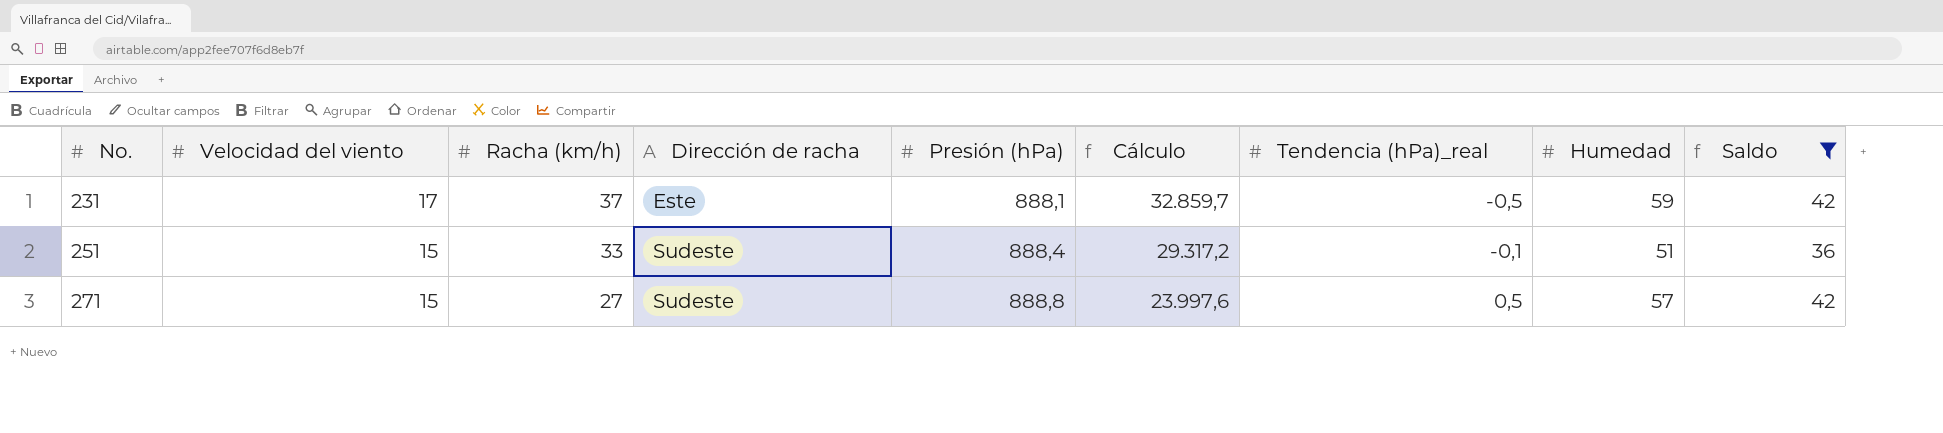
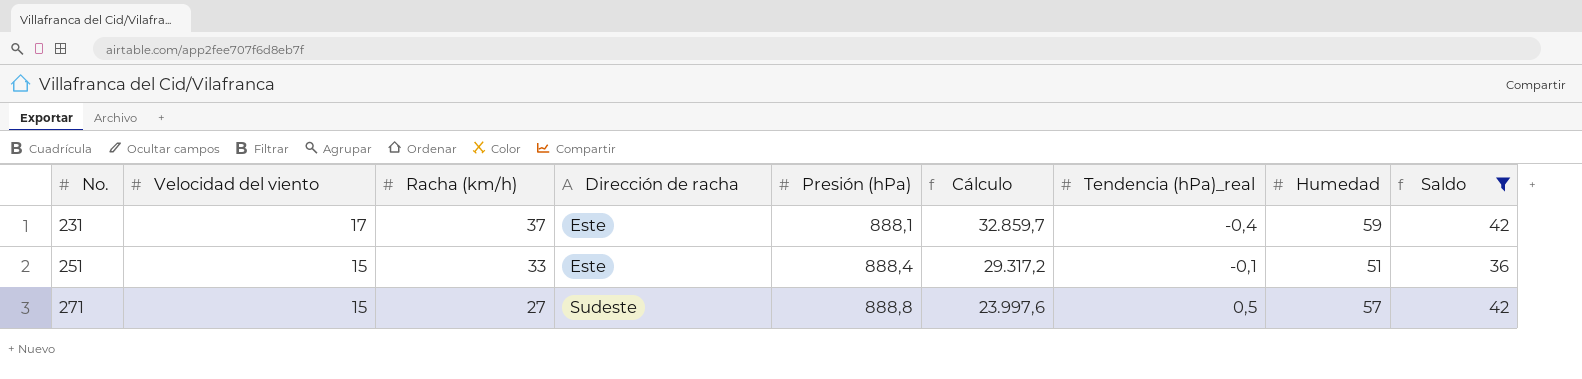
231 | Tendencia (hPa)_real: -0,5 -> -0,4
251 | Dirección de racha: Sudeste -> Este

